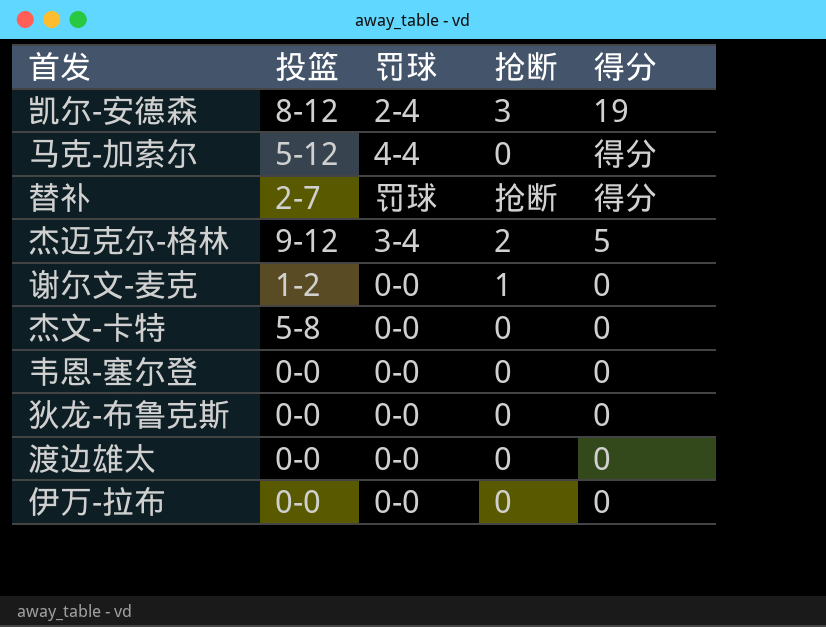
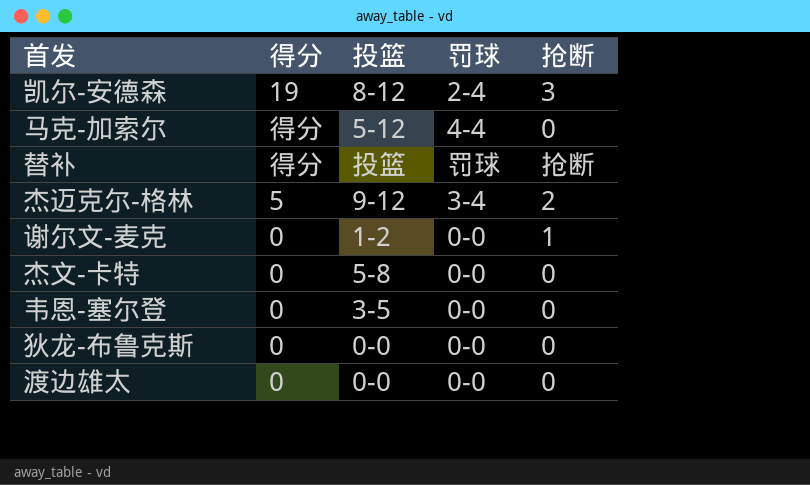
column 得分 | position: 5 -> 2
row 伊万-拉布: 0-0 | 0-0 | 0 | 0 -> none
替补 | 投篮: 2-7 -> 投篮
韦恩-塞尔登 | 投篮: 0-0 -> 3-5

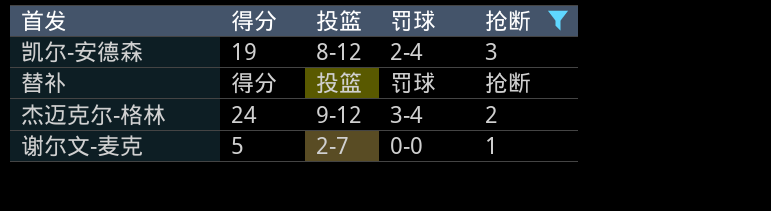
filter: none -> 抢断 != 0
杰迈克尔-格林 | 得分: 5 -> 24
谢尔文-麦克 | 得分: 0 -> 5
谢尔文-麦克 | 投篮: 1-2 -> 2-7

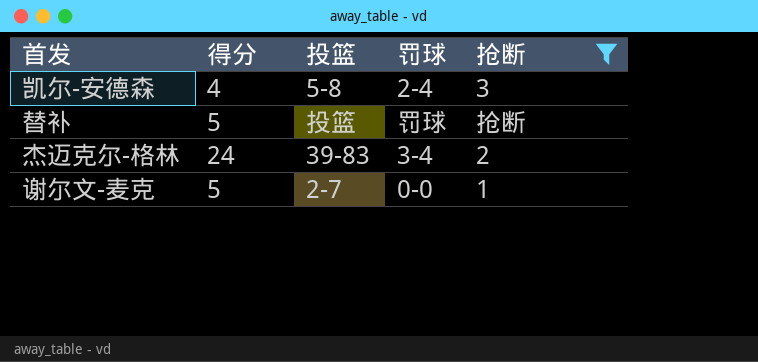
凯尔-安德森 | 得分: 19 -> 4
凯尔-安德森 | 投篮: 8-12 -> 5-8
替补 | 得分: 得分 -> 5
杰迈克尔-格林 | 投篮: 9-12 -> 39-83

